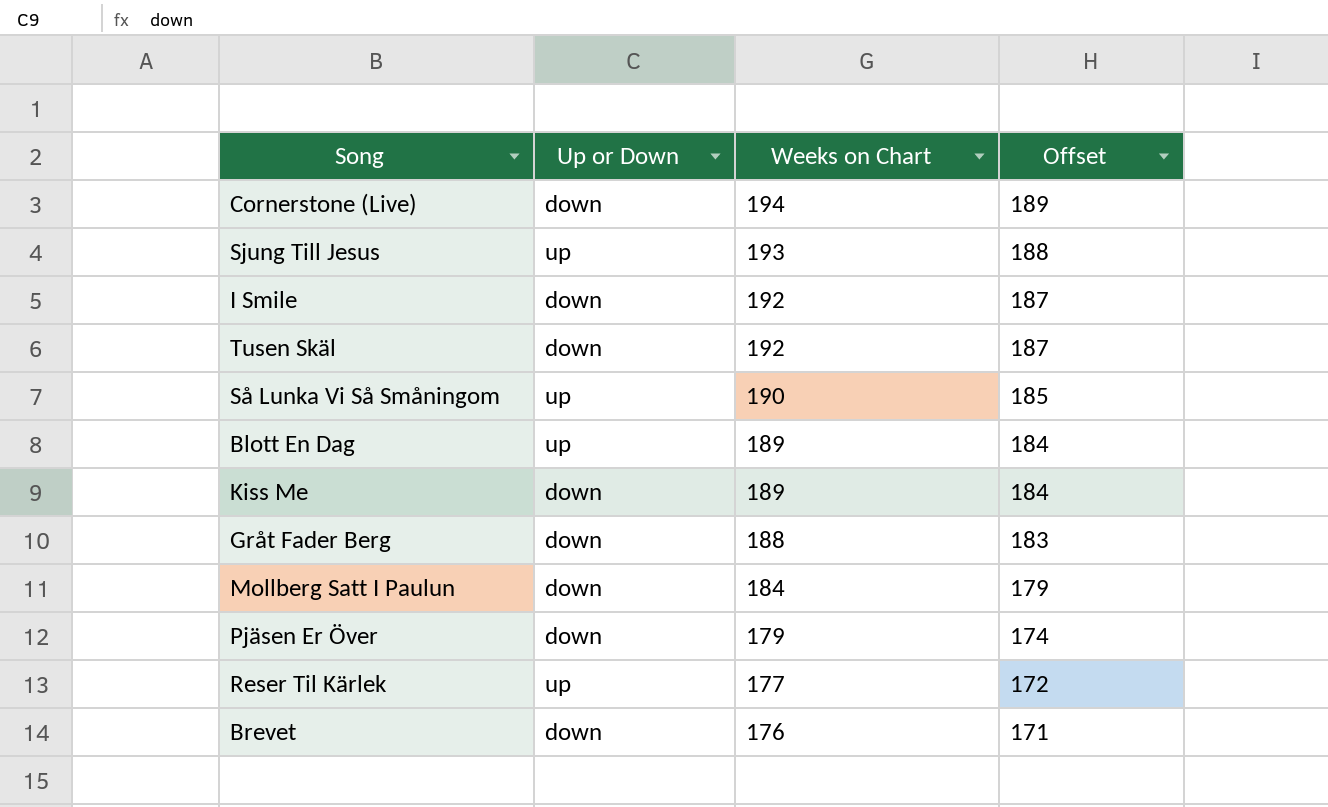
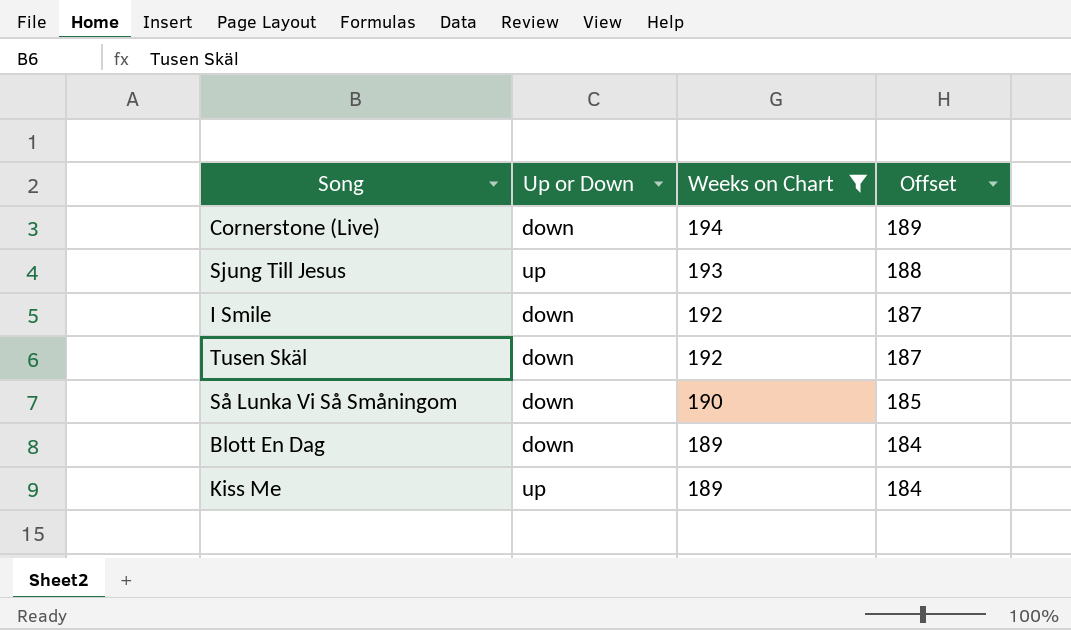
filter: none -> Weeks on Chart >= 189
Så Lunka Vi Så Småningom | Up or Down: up -> down
Blott En Dag | Up or Down: up -> down
Kiss Me | Up or Down: down -> up

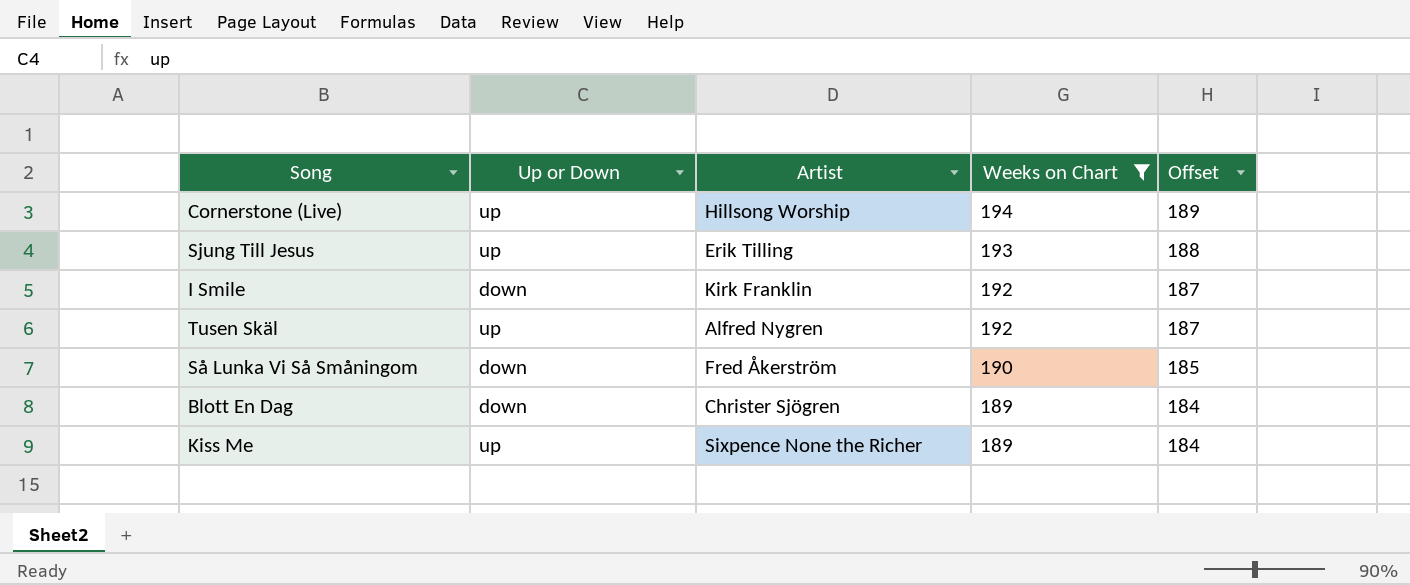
column Artist | position: none -> 3
Cornerstone (Live) | Up or Down: down -> up
Tusen Skäl | Up or Down: down -> up

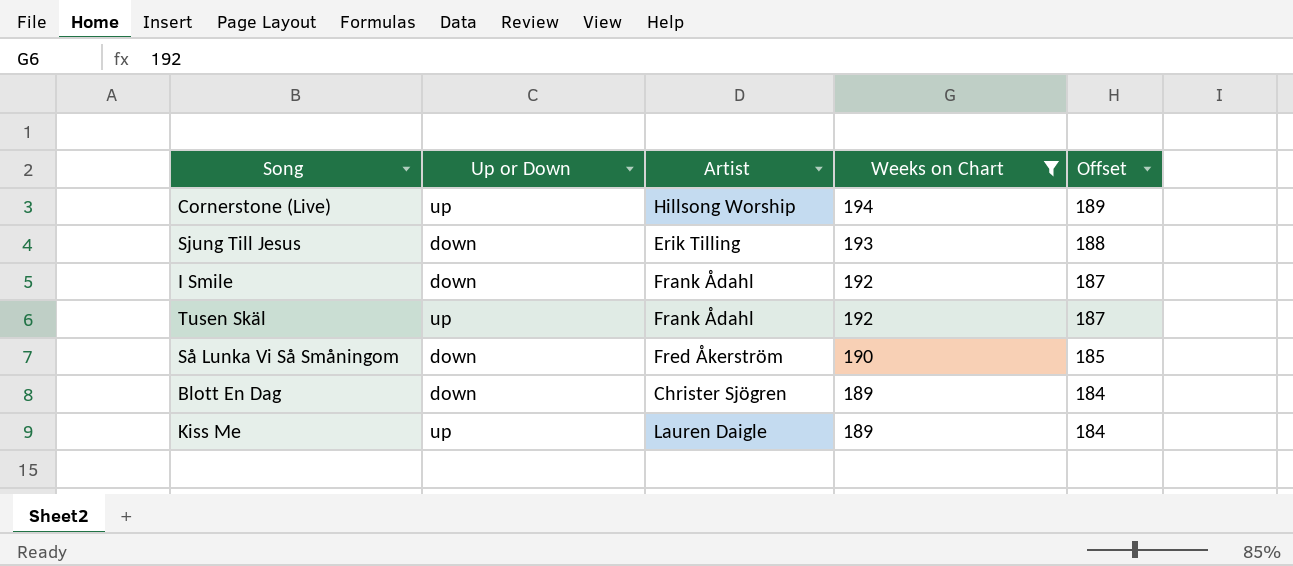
Sjung Till Jesus | Up or Down: up -> down
I Smile | Artist: Kirk Franklin -> Frank Ådahl
Tusen Skäl | Artist: Alfred Nygren -> Frank Ådahl
Kiss Me | Artist: Sixpence None the Richer -> Lauren Daigle

